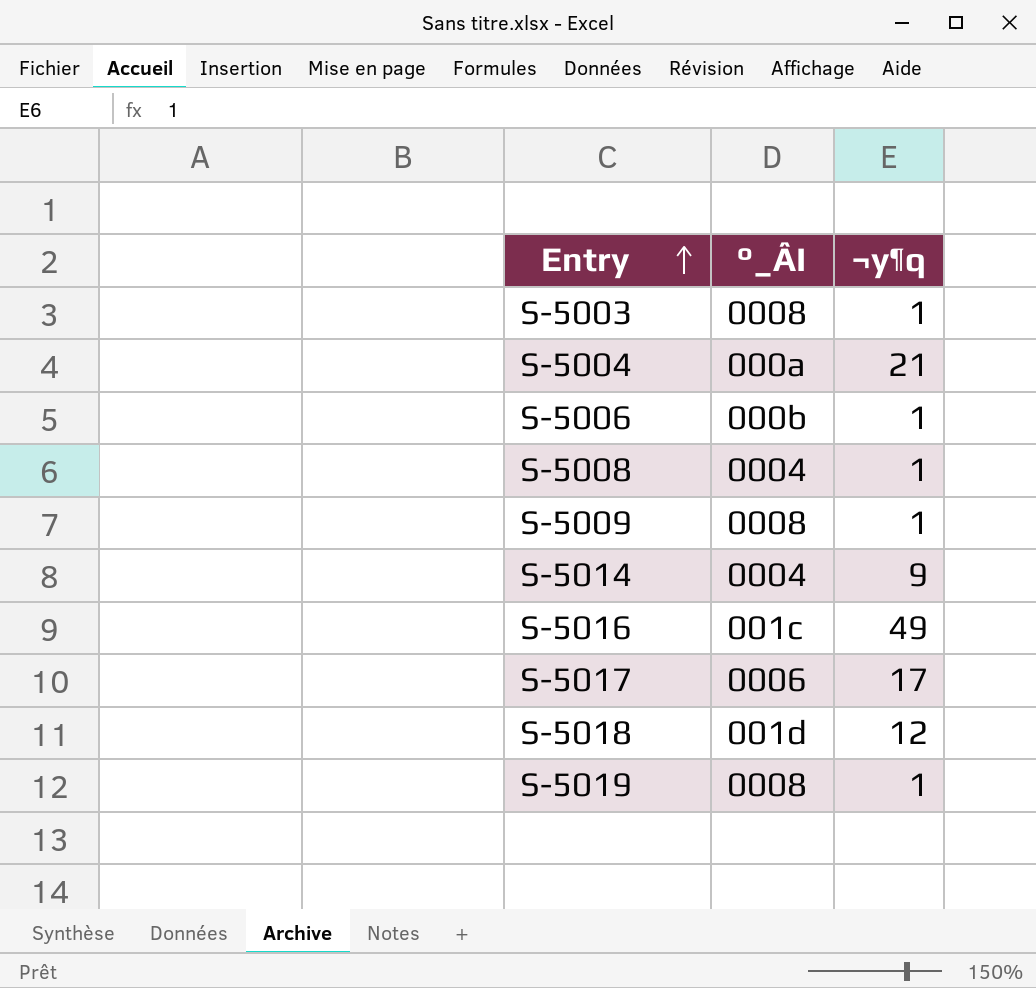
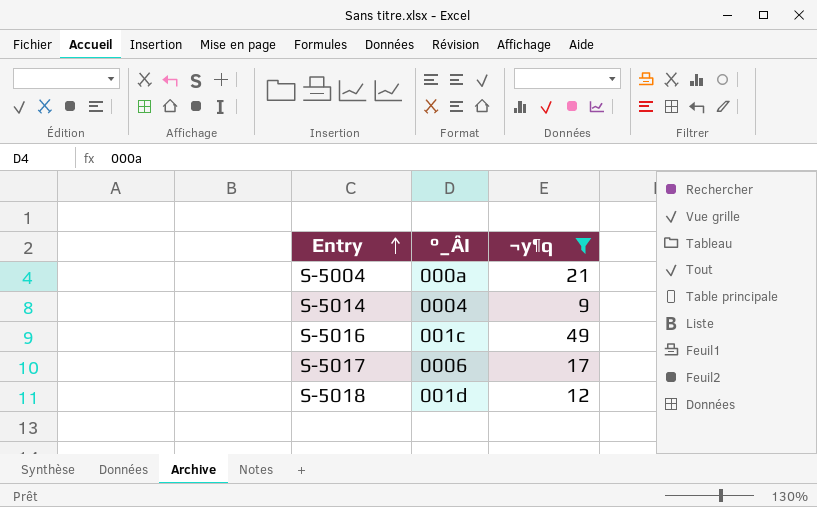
filter: none -> ¬y¶q != 1

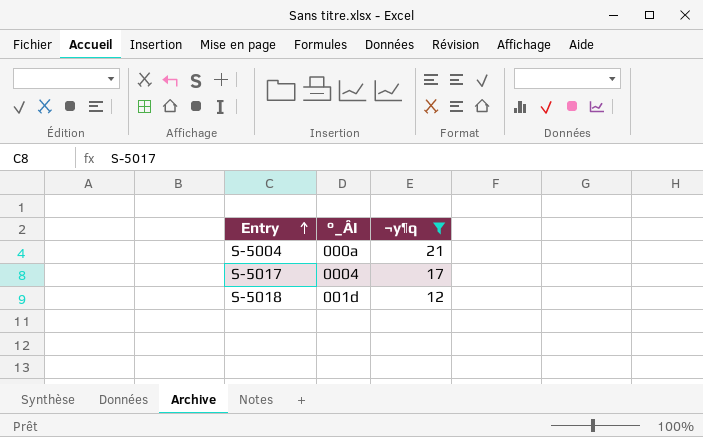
row S-5014: 0004 | 9 -> none
row S-5016: 001c | 49 -> none
S-5017 | °_ÂI: 0006 -> 0004

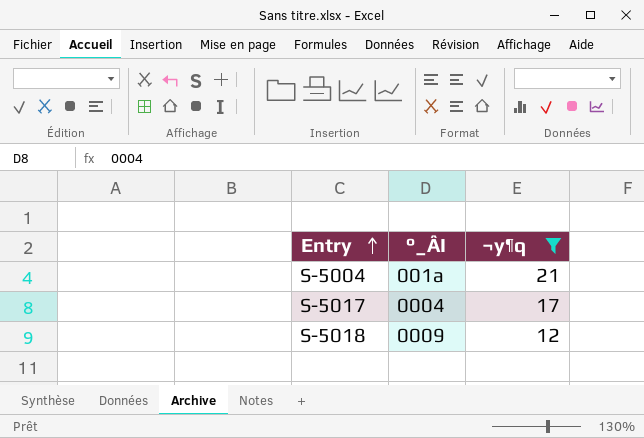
S-5004 | °_ÂI: 000a -> 001a
S-5018 | °_ÂI: 001d -> 0009

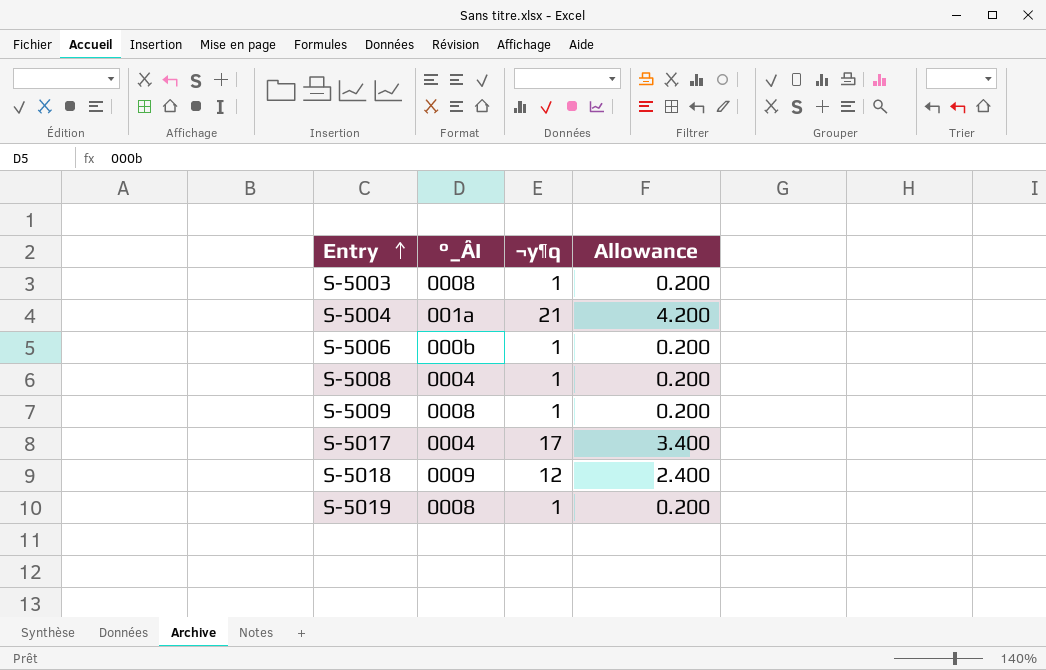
filter: ¬y¶q != 1 -> none
column Allowance | formula: none -> [¬y¶q] * 0.2

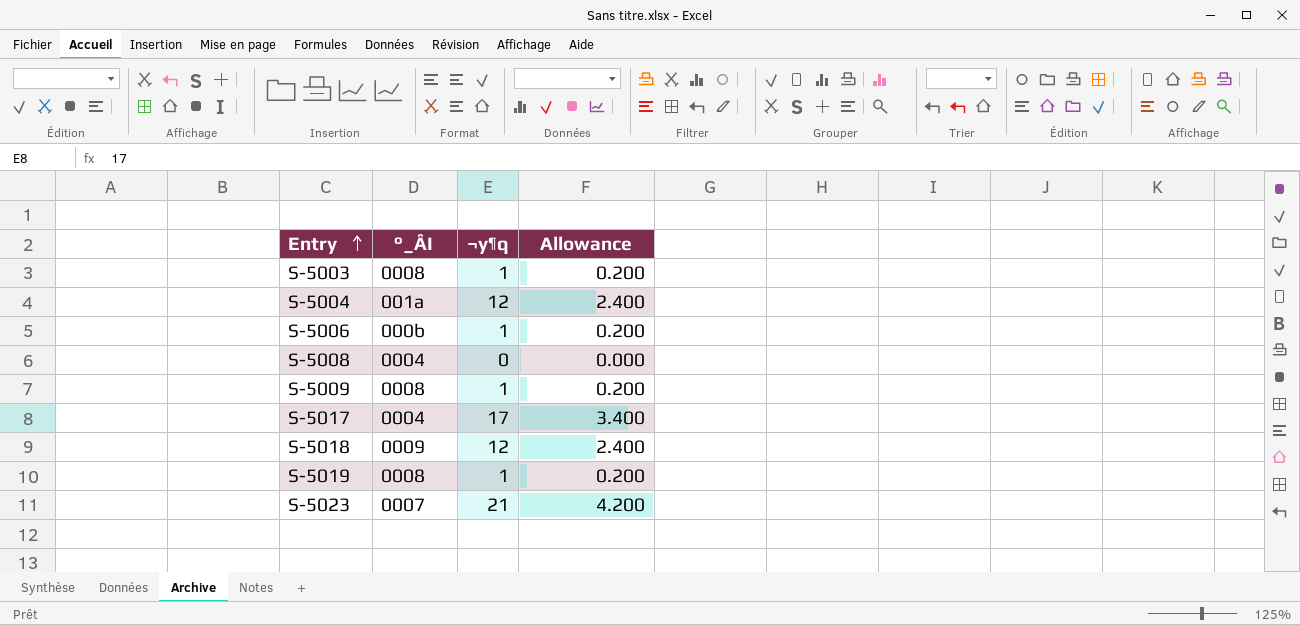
S-5004 | ¬y¶q: 21 -> 12
S-5004 | Allowance: 4.200 -> 2.400
S-5008 | ¬y¶q: 1 -> 0
S-5008 | Allowance: 0.200 -> 0.000
row S-5023: none -> 0007 | 21 | 4.200

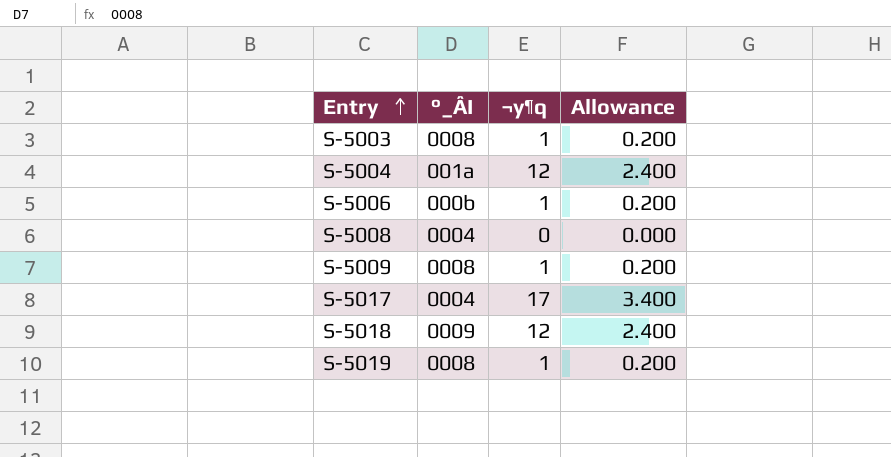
row S-5023: 0007 | 21 | 4.200 -> none

